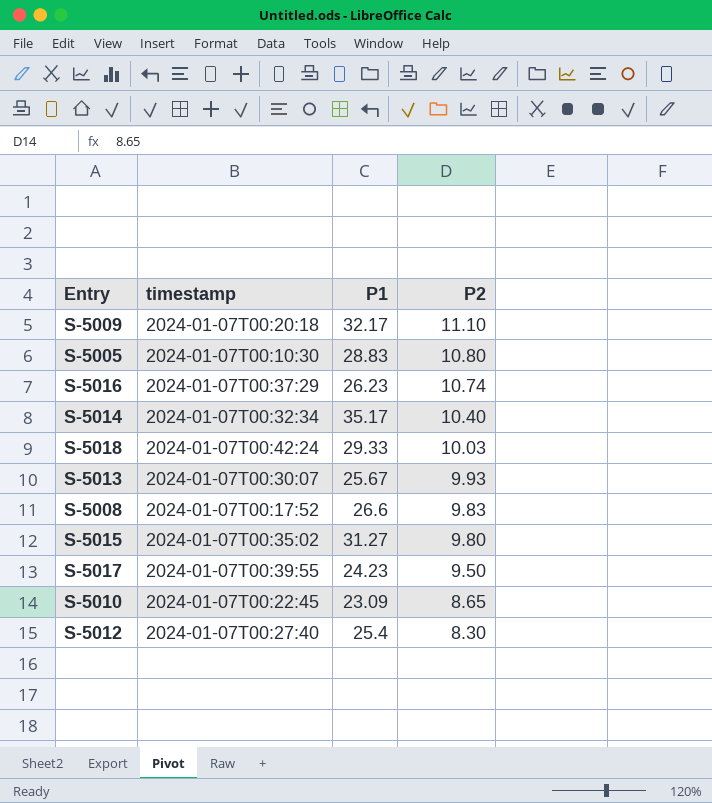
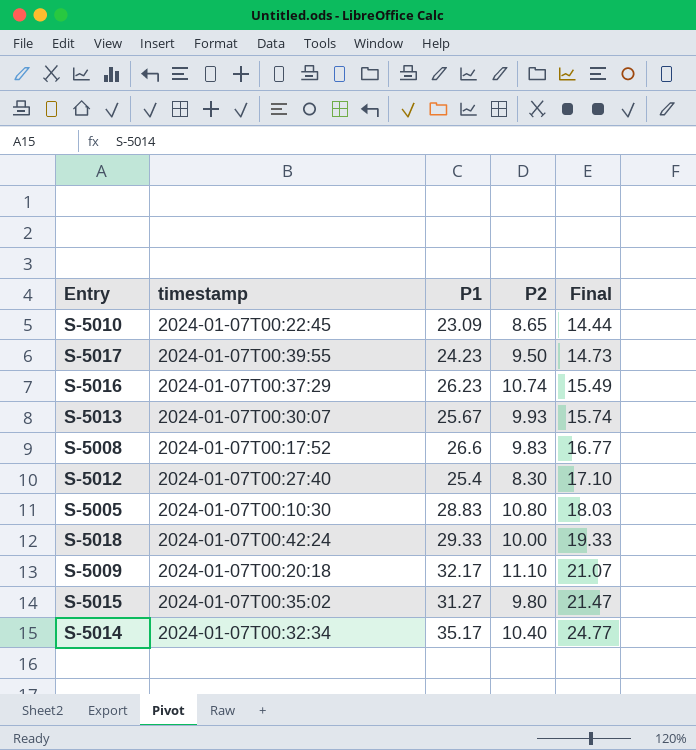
row order: P2 descending -> Final ascending
column Final | formula: none -> [P1] - [P2]
S-5018 | P2: 10.03 -> 10.00

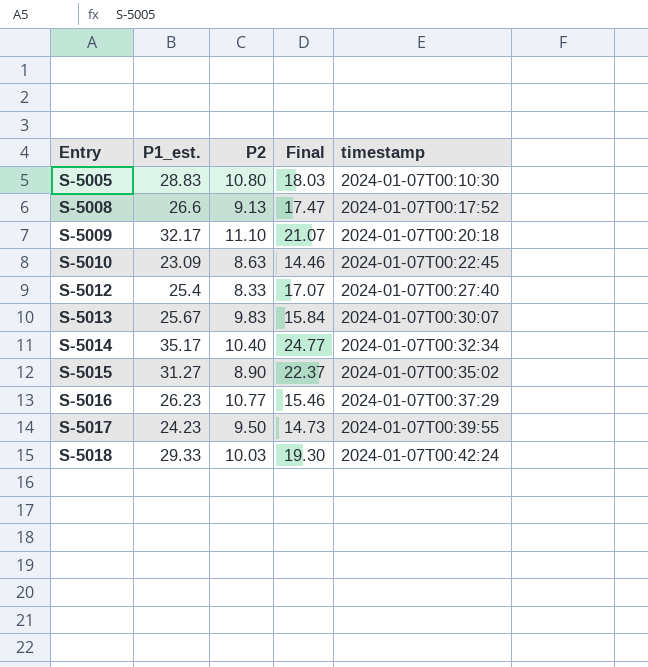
row order: Final ascending -> Entry ascending
column name: P1 -> P1_est.
column timestamp | position: 2 -> 5
S-5008 | P2: 9.83 -> 9.13
S-5008 | Final: 16.77 -> 17.47
S-5010 | P2: 8.65 -> 8.63
S-5010 | Final: 14.44 -> 14.46
S-5012 | P2: 8.30 -> 8.33
S-5012 | Final: 17.10 -> 17.07
S-5013 | P2: 9.93 -> 9.83
S-5013 | Final: 15.74 -> 15.84
S-5015 | P2: 9.80 -> 8.90
S-5015 | Final: 21.47 -> 22.37
S-5016 | P2: 10.74 -> 10.77
S-5016 | Final: 15.49 -> 15.46
S-5018 | P2: 10.00 -> 10.03
S-5018 | Final: 19.33 -> 19.30

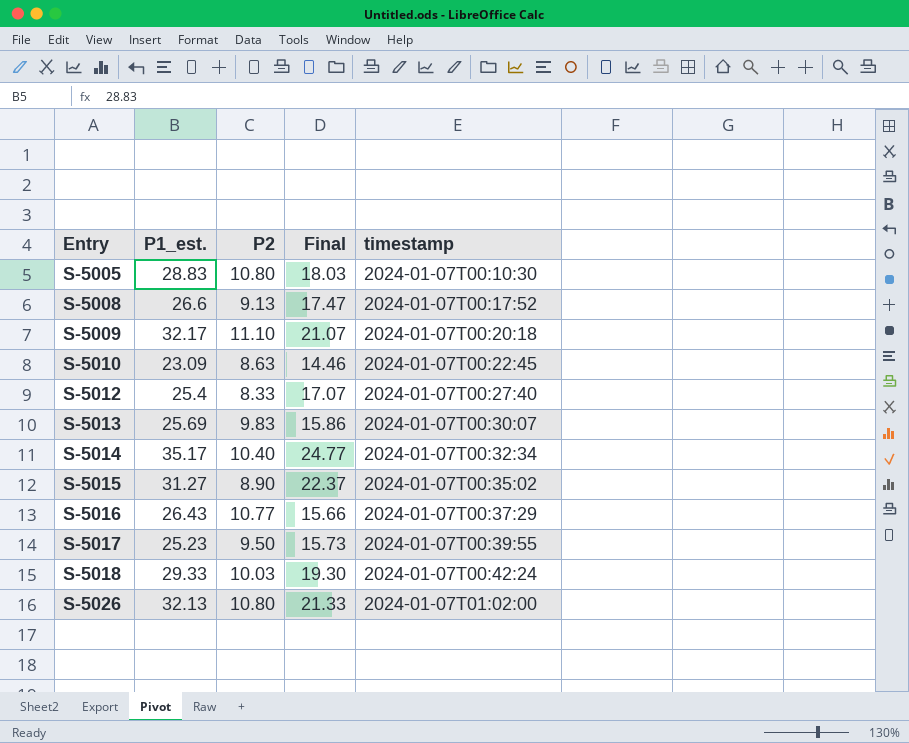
S-5013 | P1_est.: 25.67 -> 25.69
S-5013 | Final: 15.84 -> 15.86
S-5016 | P1_est.: 26.23 -> 26.43
S-5016 | Final: 15.46 -> 15.66
S-5017 | P1_est.: 24.23 -> 25.23
S-5017 | Final: 14.73 -> 15.73
row S-5026: none -> 32.13 | 10.80 | 21.33 | 2024-01-07T01:02:00

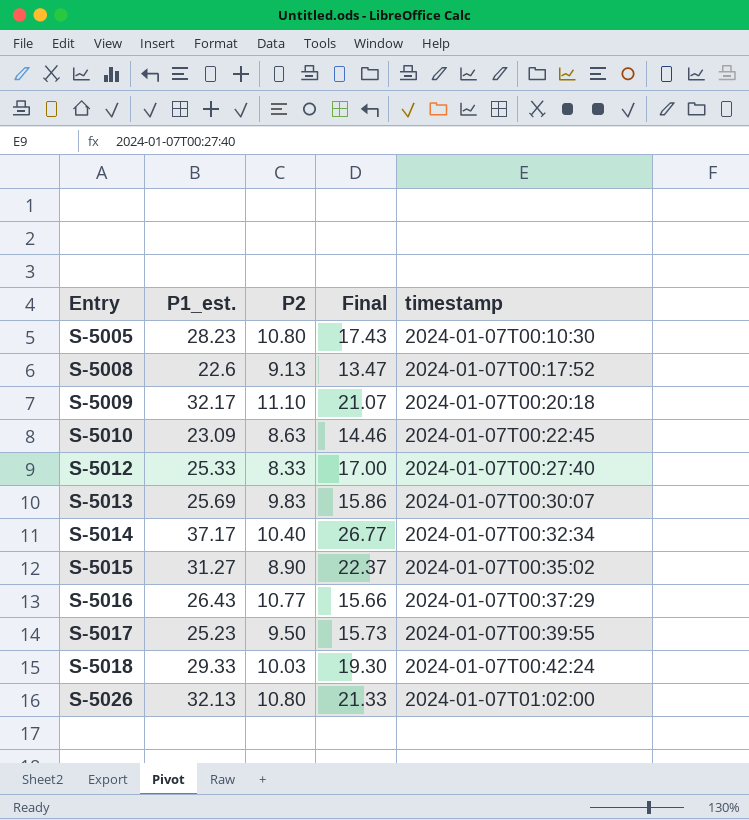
S-5005 | P1_est.: 28.83 -> 28.23
S-5005 | Final: 18.03 -> 17.43
S-5008 | P1_est.: 26.6 -> 22.6
S-5008 | Final: 17.47 -> 13.47
S-5012 | P1_est.: 25.4 -> 25.33
S-5012 | Final: 17.07 -> 17.00
S-5014 | P1_est.: 35.17 -> 37.17
S-5014 | Final: 24.77 -> 26.77

